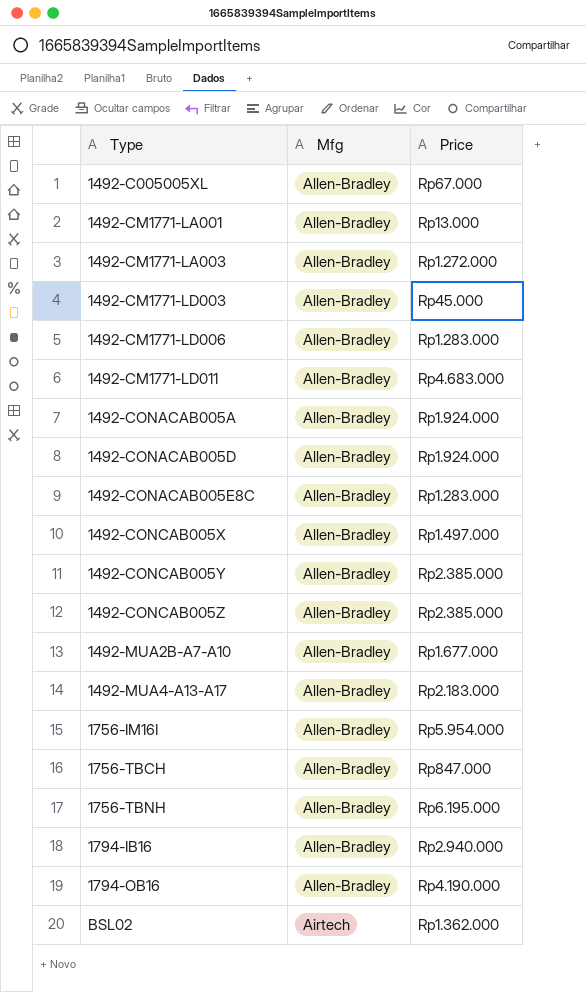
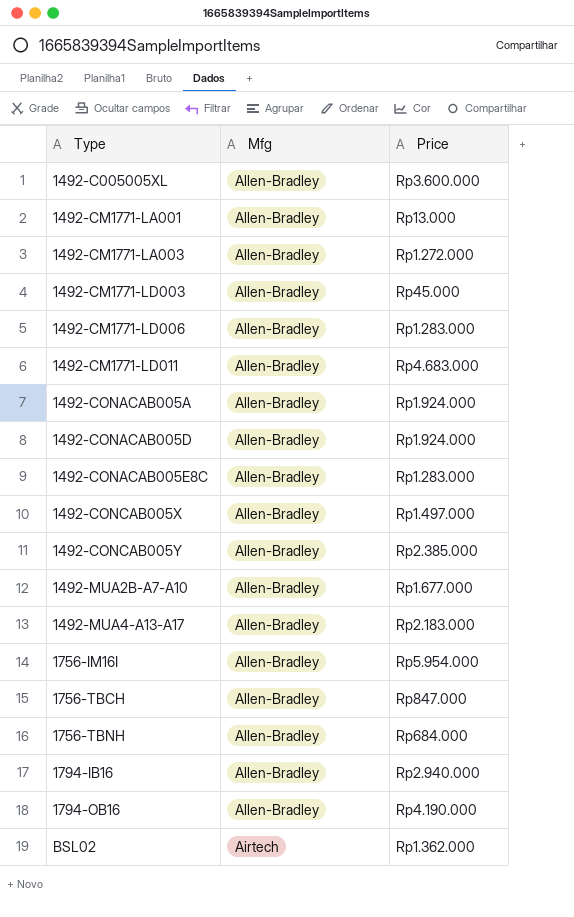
row 1492-CONCAB005Z: Allen-Bradley | Rp2.385.000 -> none
1492-C005005XL | Price: Rp67.000 -> Rp3.600.000
1756-TBNH | Price: Rp6.195.000 -> Rp684.000

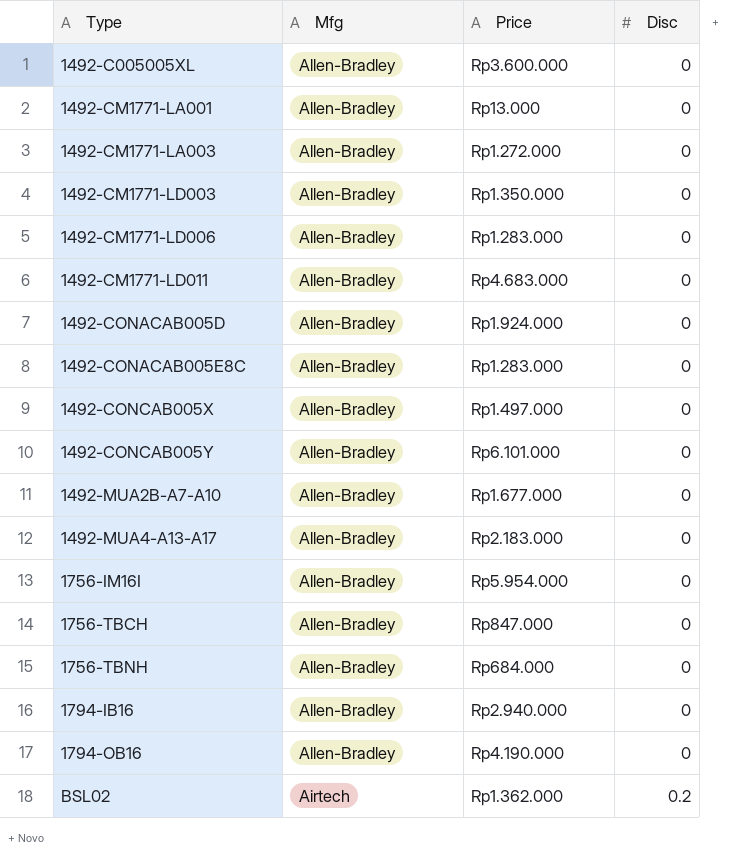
column Disc | position: none -> 4
row 1492-CONACAB005A: Allen-Bradley | Rp1.924.000 -> none
1492-CM1771-LD003 | Price: Rp45.000 -> Rp1.350.000
1492-CONCAB005Y | Price: Rp2.385.000 -> Rp6.101.000

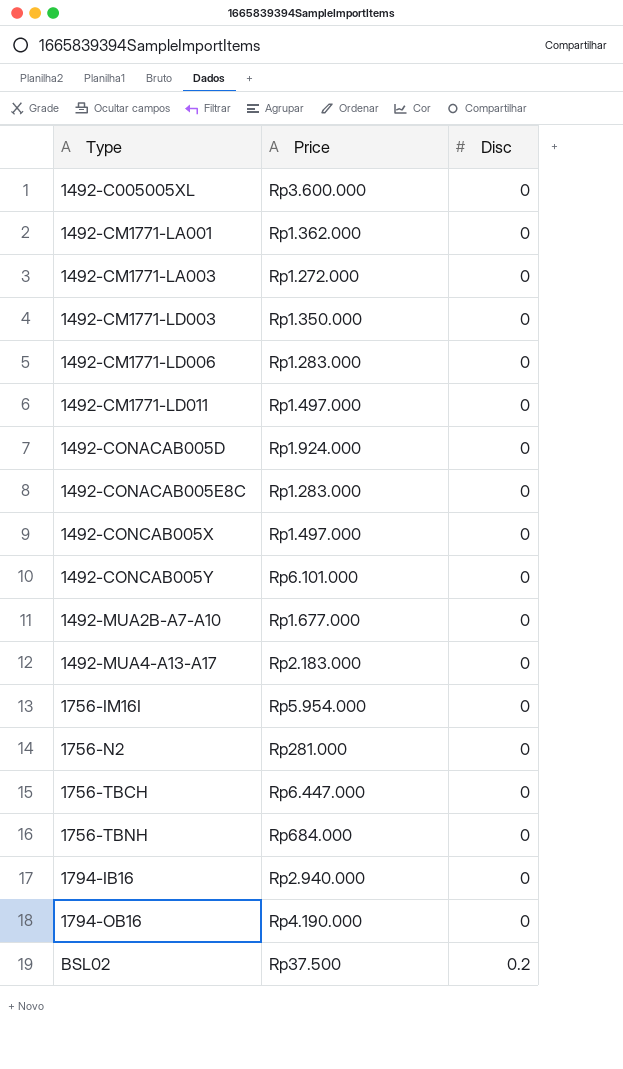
column Mfg | position: 2 -> none
1492-CM1771-LA001 | Price: Rp13.000 -> Rp1.362.000
1492-CM1771-LD011 | Price: Rp4.683.000 -> Rp1.497.000
row 1756-N2: none -> Rp281.000 | 0
1756-TBCH | Price: Rp847.000 -> Rp6.447.000
BSL02 | Price: Rp1.362.000 -> Rp37.500

